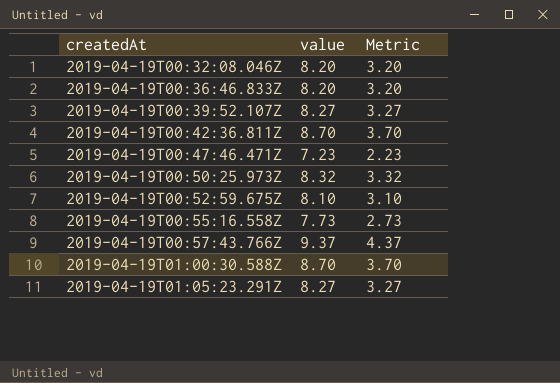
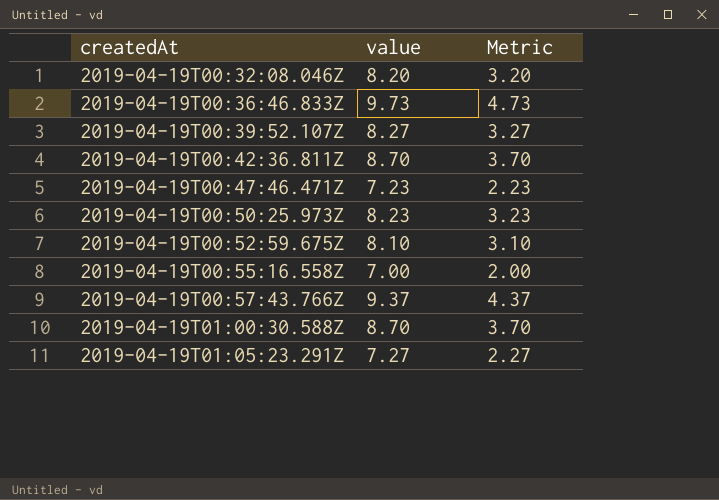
2019-04-19T00:36:46.833Z | value: 8.20 -> 9.73
2019-04-19T00:36:46.833Z | Metric: 3.20 -> 4.73
2019-04-19T00:50:25.973Z | value: 8.32 -> 8.23
2019-04-19T00:50:25.973Z | Metric: 3.32 -> 3.23
2019-04-19T00:55:16.558Z | value: 7.73 -> 7.00
2019-04-19T00:55:16.558Z | Metric: 2.73 -> 2.00
2019-04-19T01:05:23.291Z | value: 8.27 -> 7.27
2019-04-19T01:05:23.291Z | Metric: 3.27 -> 2.27

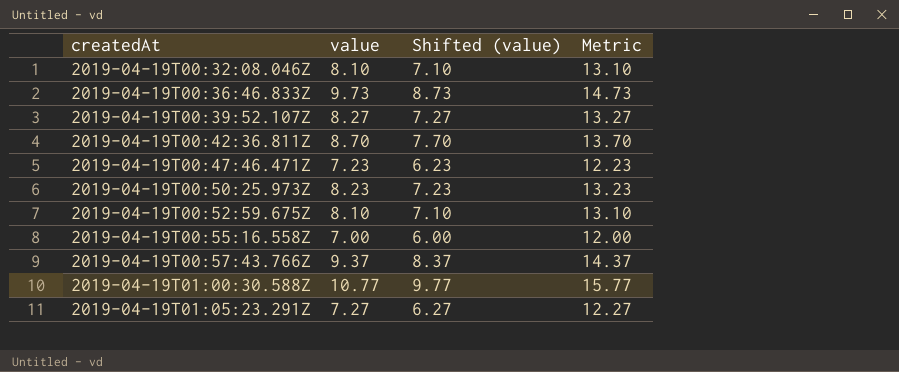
column Shifted (value) | formula: none -> [value] - 1
column Metric | formula: [value] - 5 -> [value] + 5
2019-04-19T00:32:08.046Z | value: 8.20 -> 8.10
2019-04-19T01:00:30.588Z | value: 8.70 -> 10.77

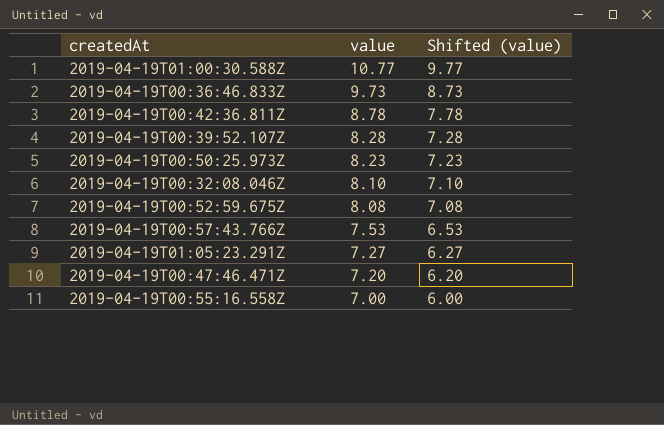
row order: createdAt ascending -> value descending
column Metric | formula: [value] + 5 -> none
2019-04-19T00:42:36.811Z | value: 8.70 -> 8.78
2019-04-19T00:42:36.811Z | Shifted (value): 7.70 -> 7.78
2019-04-19T00:39:52.107Z | value: 8.27 -> 8.28
2019-04-19T00:39:52.107Z | Shifted (value): 7.27 -> 7.28
2019-04-19T00:52:59.675Z | value: 8.10 -> 8.08
2019-04-19T00:52:59.675Z | Shifted (value): 7.10 -> 7.08
2019-04-19T00:57:43.766Z | value: 9.37 -> 7.53
2019-04-19T00:57:43.766Z | Shifted (value): 8.37 -> 6.53
2019-04-19T00:47:46.471Z | value: 7.23 -> 7.20
2019-04-19T00:47:46.471Z | Shifted (value): 6.23 -> 6.20

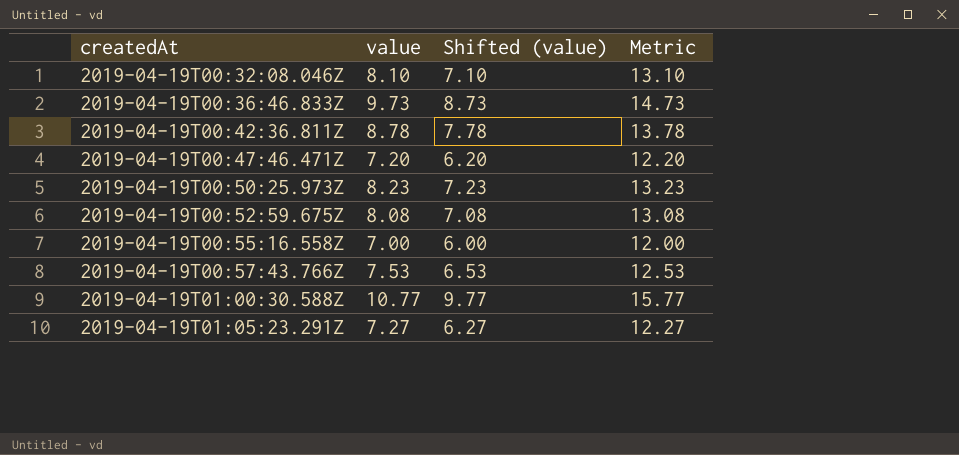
row order: value descending -> createdAt ascending
column Metric | formula: none -> [value] + 5
row 2019-04-19T00:39:52.107Z: 8.28 | 7.28 -> none

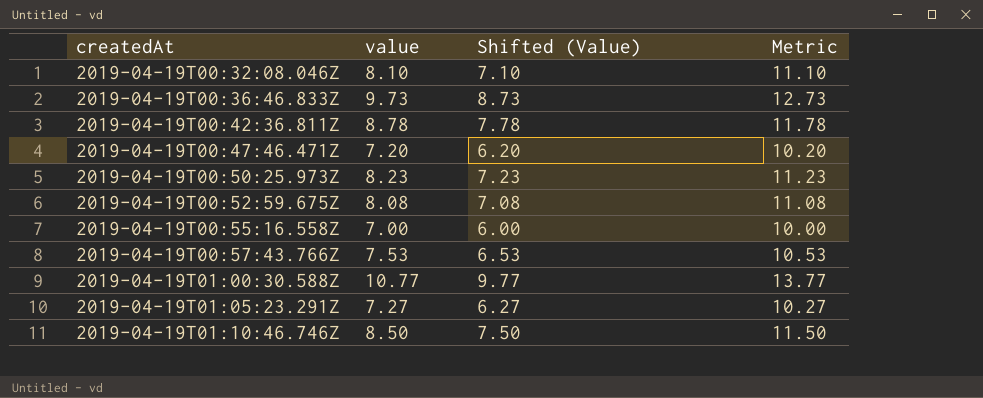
column name: Shifted (value) -> Shifted (Value)
column Metric | formula: [value] + 5 -> [value] + 3
row 2019-04-19T01:10:46.746Z: none -> 8.50 | 7.50 | 11.50

